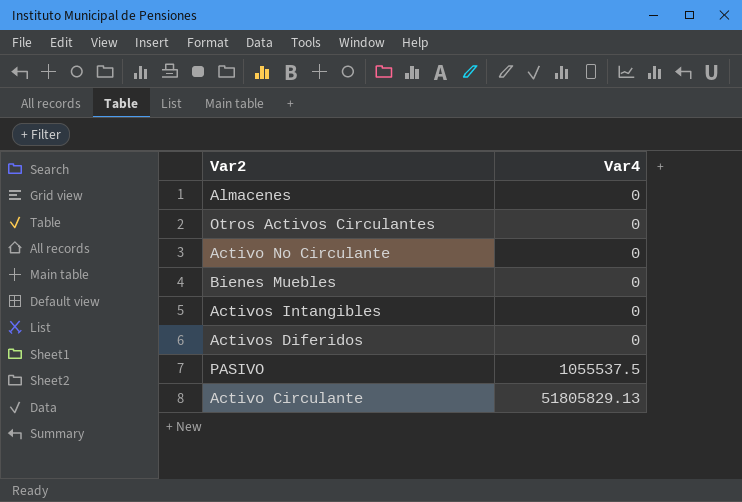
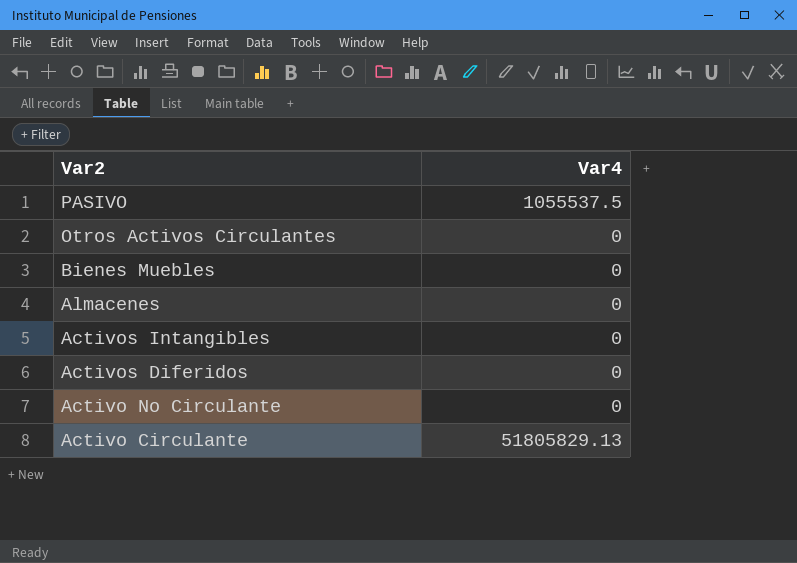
row order: Var4 ascending -> Var2 descending

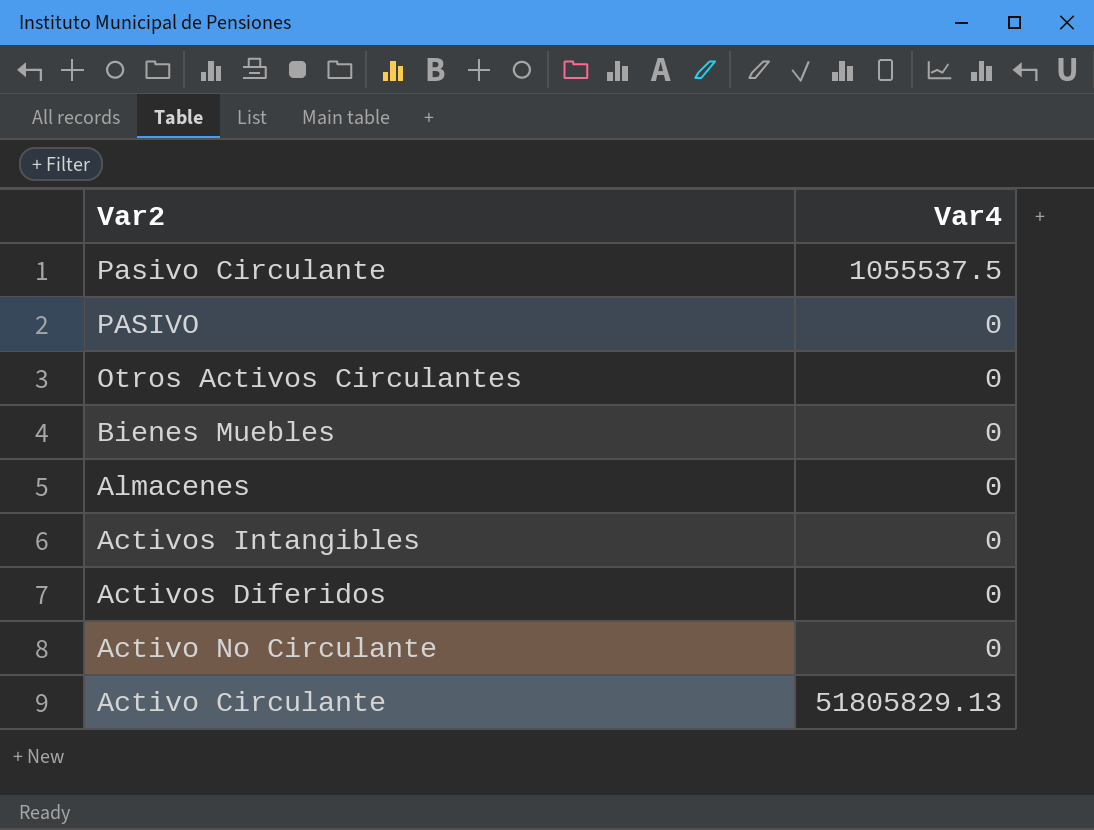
row Pasivo Circulante: none -> 1055537.5
PASIVO | Var4: 1055537.5 -> 0

